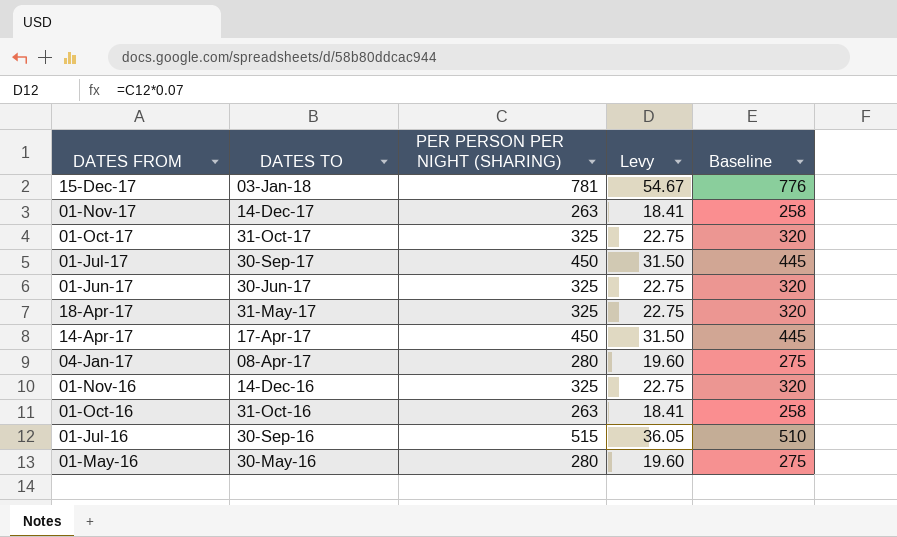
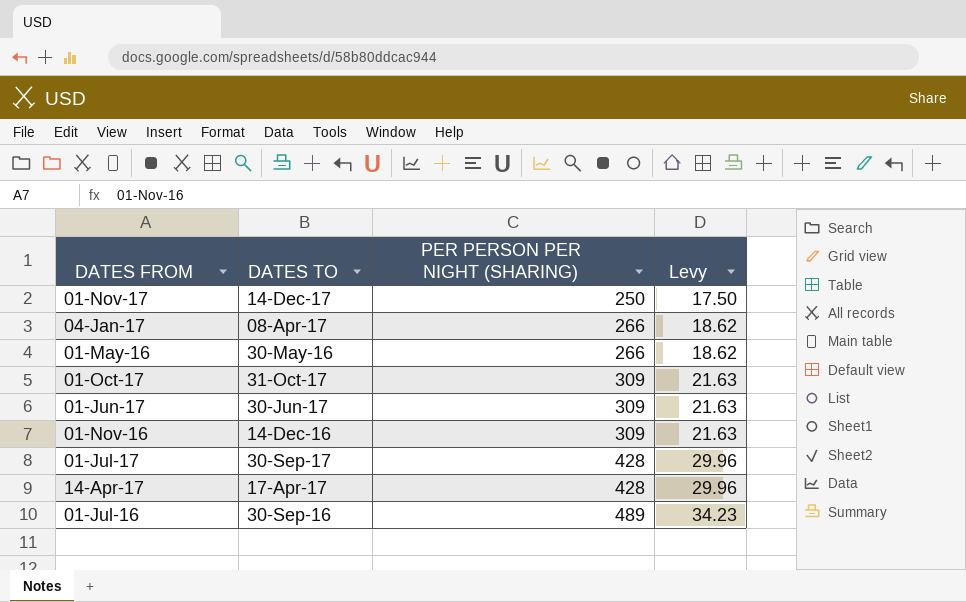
row order: DATES FROM descending -> PER PERSON PER NIGHT (SHARING) ascending
column Baseline | formula: [PER PERSON PER NIGHT (SHARING)] - 5 -> none
row 15-Dec-17: 03-Jan-18 | 781 | 54.67 | 776 -> none
row 18-Apr-17: 31-May-17 | 325 | 22.75 | 320 -> none
row 01-Oct-16: 31-Oct-16 | 263 | 18.41 | 258 -> none
01-Nov-17 | PER PERSON PER NIGHT (SHARING): 263 -> 250
01-Nov-17 | Levy: 18.41 -> 17.50
04-Jan-17 | PER PERSON PER NIGHT (SHARING): 280 -> 266
04-Jan-17 | Levy: 19.60 -> 18.62
01-May-16 | PER PERSON PER NIGHT (SHARING): 280 -> 266
01-May-16 | Levy: 19.60 -> 18.62
01-Oct-17 | PER PERSON PER NIGHT (SHARING): 325 -> 309
01-Oct-17 | Levy: 22.75 -> 21.63
01-Jun-17 | PER PERSON PER NIGHT (SHARING): 325 -> 309
01-Jun-17 | Levy: 22.75 -> 21.63
01-Nov-16 | PER PERSON PER NIGHT (SHARING): 325 -> 309
01-Nov-16 | Levy: 22.75 -> 21.63
01-Jul-17 | PER PERSON PER NIGHT (SHARING): 450 -> 428
01-Jul-17 | Levy: 31.50 -> 29.96
14-Apr-17 | PER PERSON PER NIGHT (SHARING): 450 -> 428
14-Apr-17 | Levy: 31.50 -> 29.96
01-Jul-16 | PER PERSON PER NIGHT (SHARING): 515 -> 489
01-Jul-16 | Levy: 36.05 -> 34.23

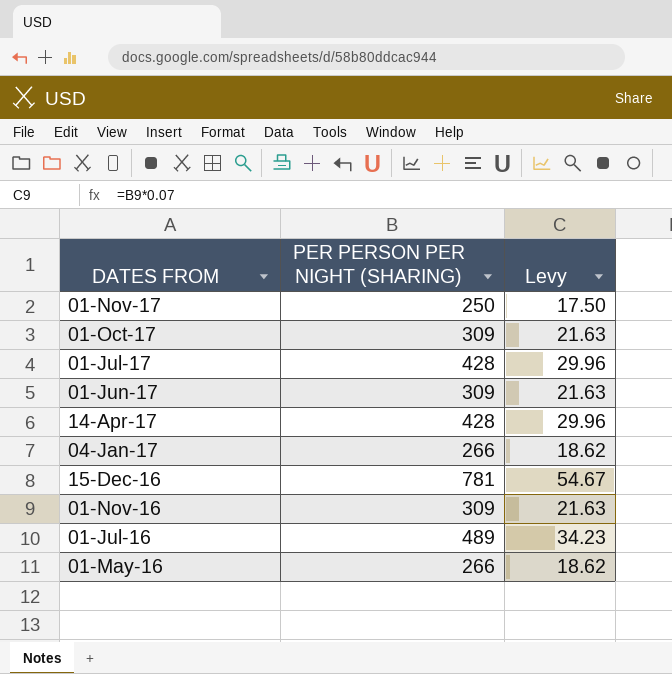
row order: PER PERSON PER NIGHT (SHARING) ascending -> DATES FROM descending
column DATES TO | position: 2 -> none
row 15-Dec-16: none -> 781 | 54.67

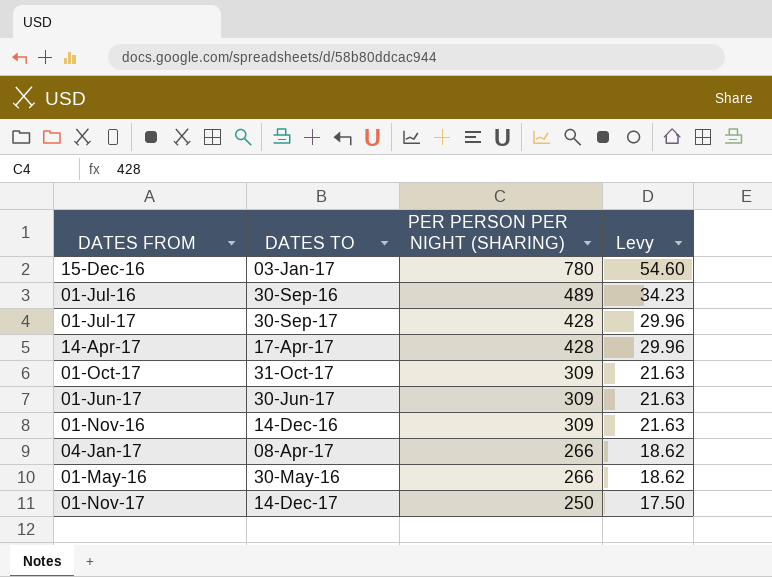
row order: DATES FROM descending -> PER PERSON PER NIGHT (SHARING) descending
column DATES TO | position: none -> 2
15-Dec-16 | PER PERSON PER NIGHT (SHARING): 781 -> 780
15-Dec-16 | Levy: 54.67 -> 54.60

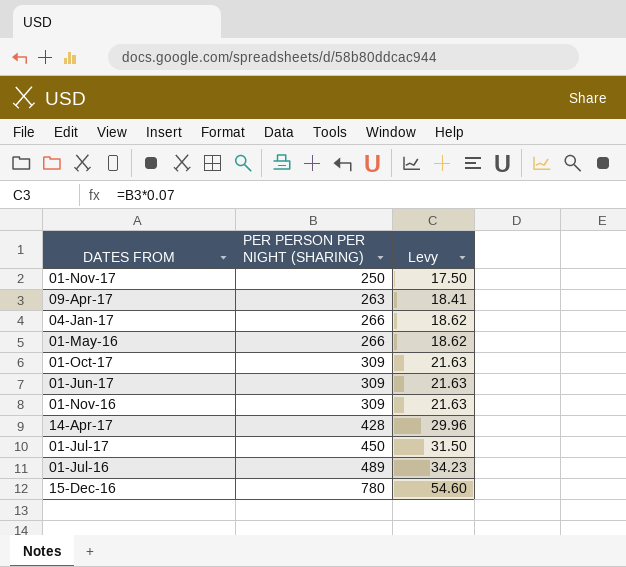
row order: PER PERSON PER NIGHT (SHARING) descending -> PER PERSON PER NIGHT (SHARING) ascending
column DATES TO | position: 2 -> none
row 09-Apr-17: none -> 263 | 18.41
01-Jul-17 | PER PERSON PER NIGHT (SHARING): 428 -> 450
01-Jul-17 | Levy: 29.96 -> 31.50

